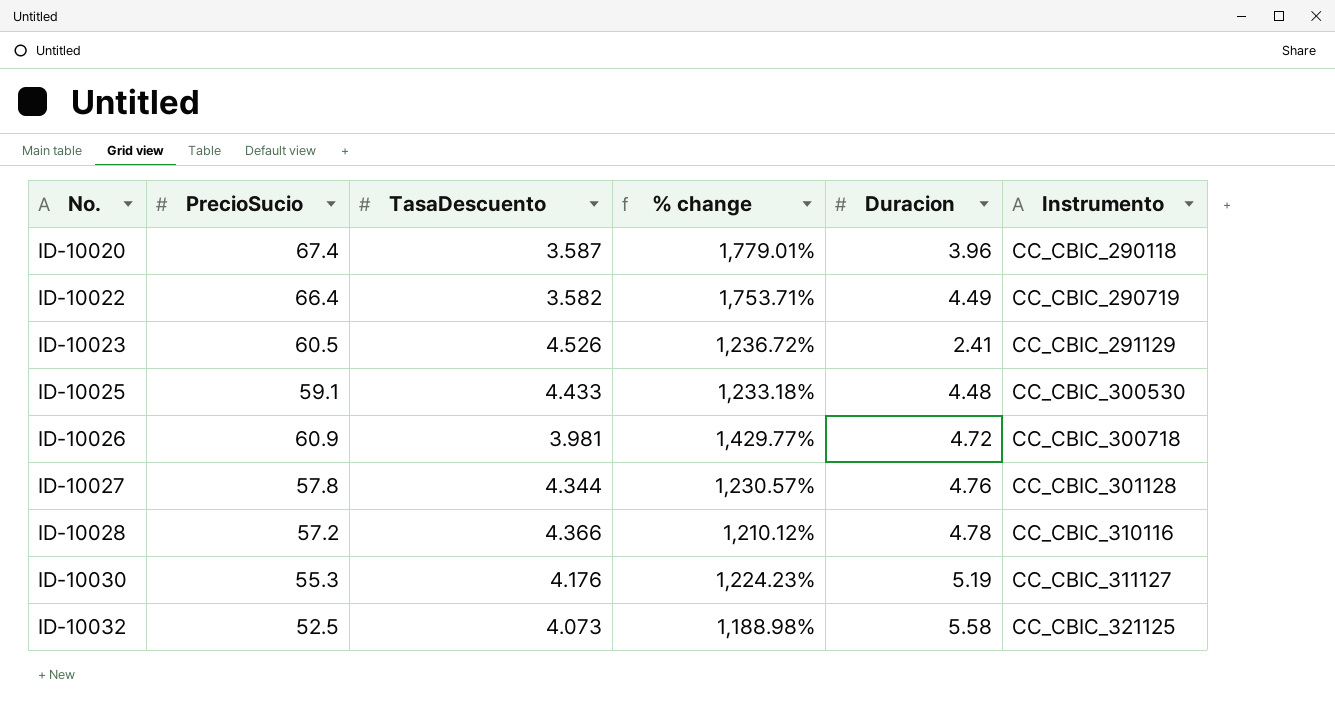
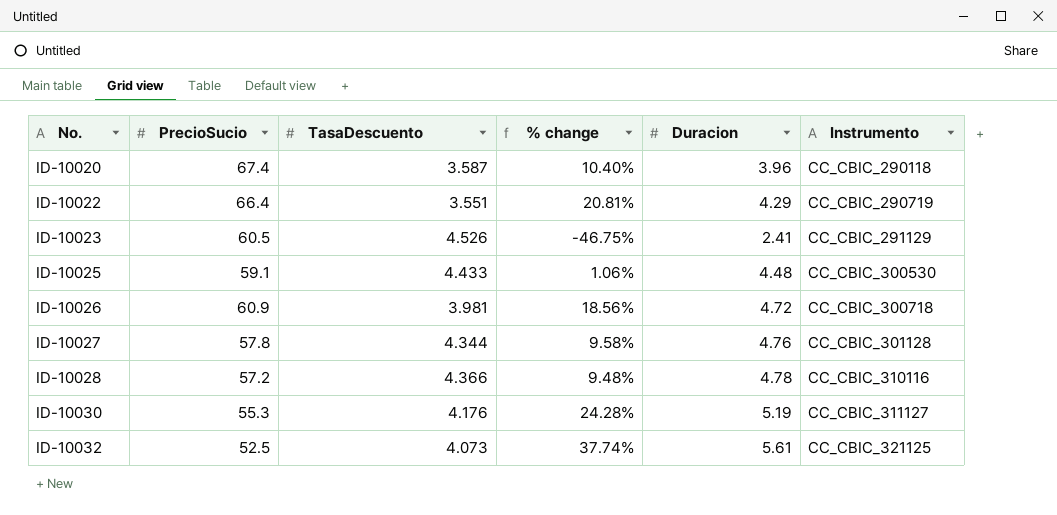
column % change | formula: ([PrecioSucio] - [TasaDescuento]) / [TasaDescuento] -> ([Duracion] - [TasaDescuento]) / [TasaDescuento]
ID-10022 | TasaDescuento: 3.582 -> 3.551
ID-10022 | Duracion: 4.49 -> 4.29
ID-10032 | Duracion: 5.58 -> 5.61

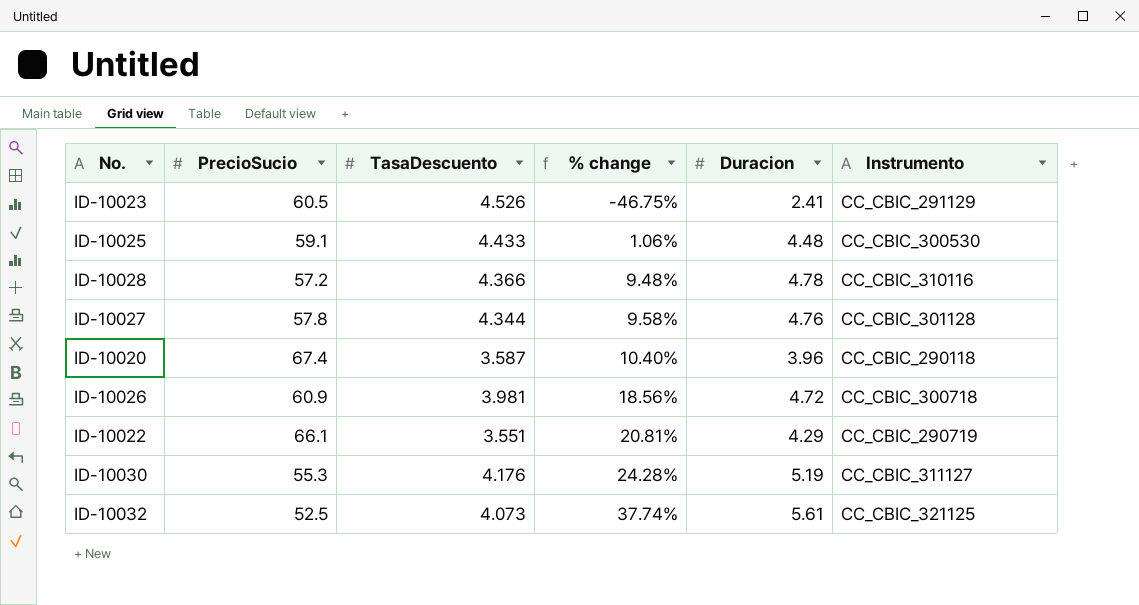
row order: No. ascending -> % change ascending
ID-10022 | PrecioSucio: 66.4 -> 66.1

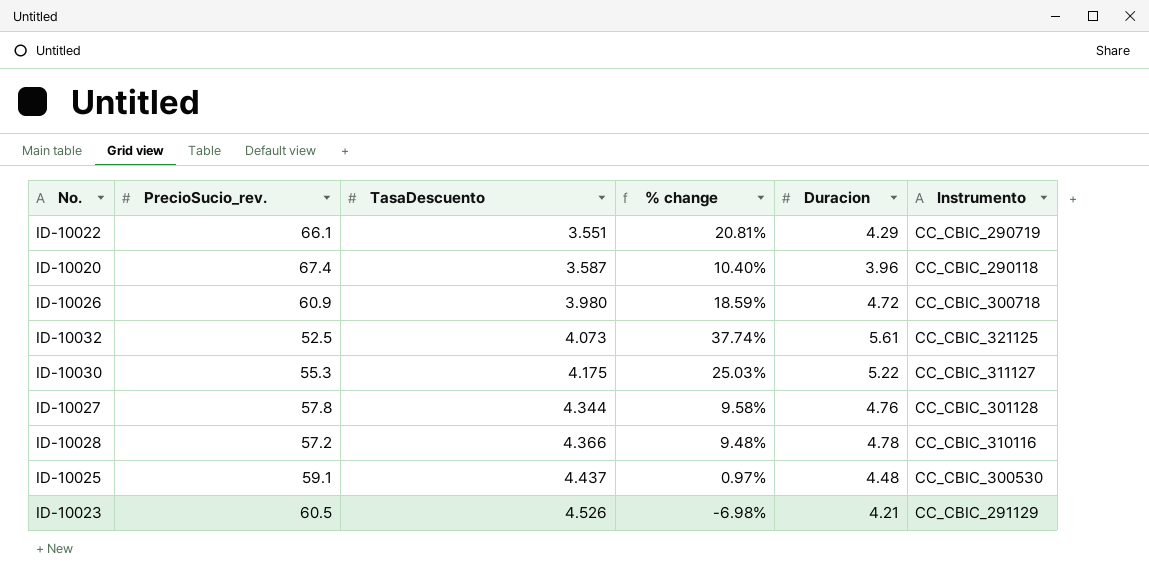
row order: % change ascending -> TasaDescuento ascending
column name: PrecioSucio -> PrecioSucio_rev.
ID-10026 | TasaDescuento: 3.981 -> 3.980
ID-10026 | % change: 18.56% -> 18.59%
ID-10030 | TasaDescuento: 4.176 -> 4.175
ID-10030 | % change: 24.28% -> 25.03%
ID-10030 | Duracion: 5.19 -> 5.22
ID-10025 | TasaDescuento: 4.433 -> 4.437
ID-10025 | % change: 1.06% -> 0.97%
ID-10023 | % change: -46.75% -> -6.98%
ID-10023 | Duracion: 2.41 -> 4.21

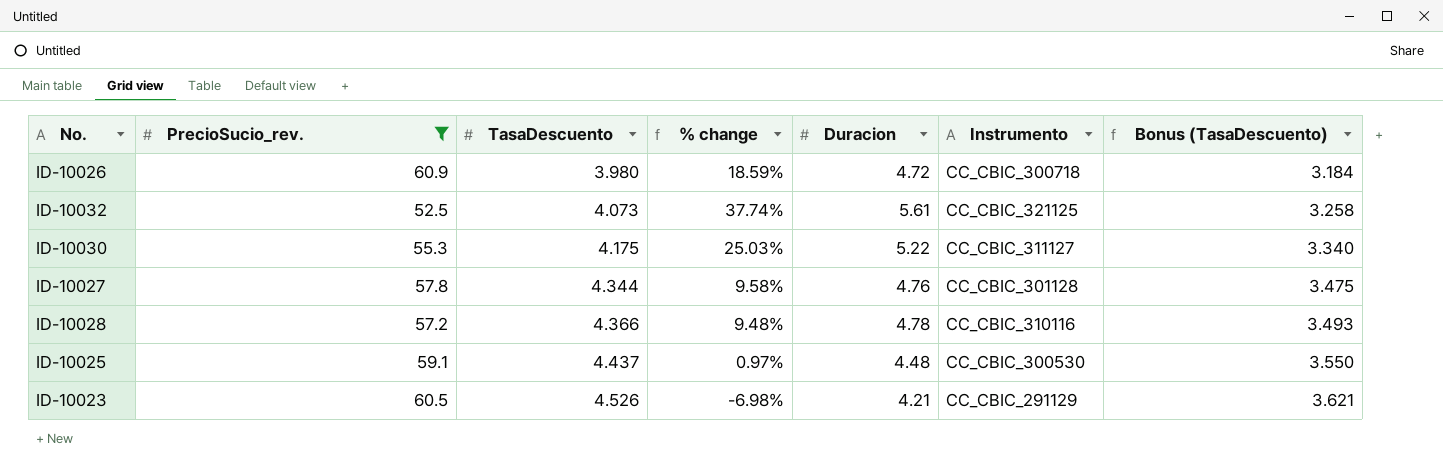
filter: none -> PrecioSucio_rev. <= 60.9
column Bonus (TasaDescuento) | formula: none -> [TasaDescuento] * 0.8

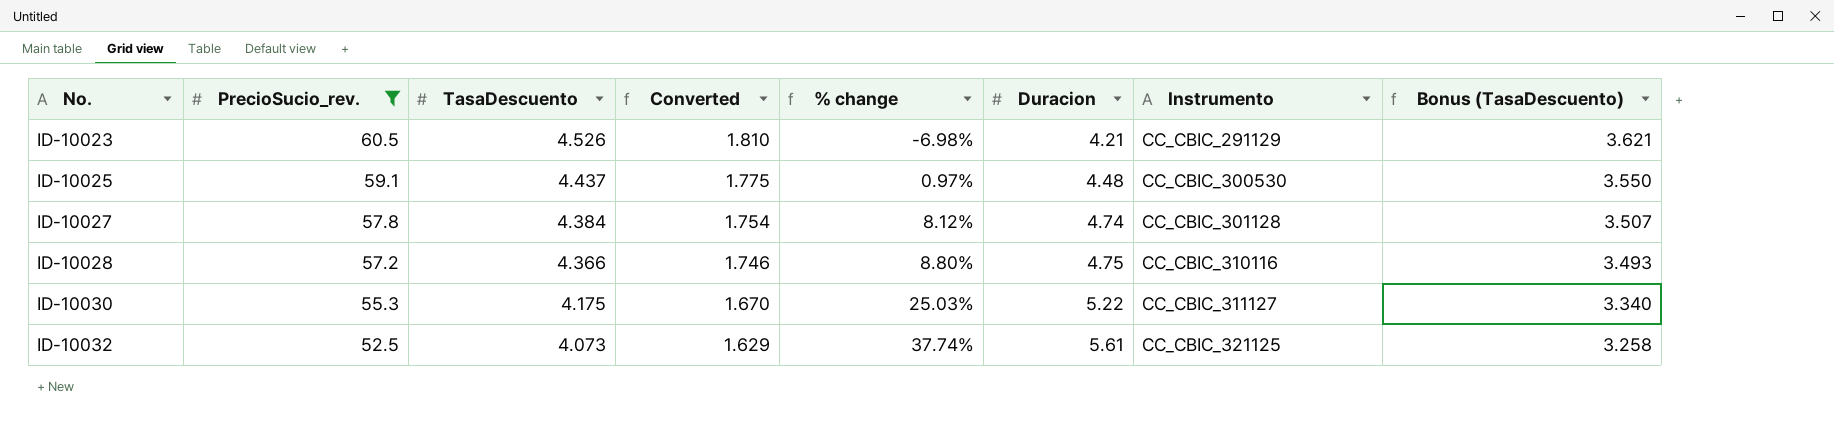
row order: TasaDescuento ascending -> No. ascending
column Converted | formula: none -> [TasaDescuento] * 0.4
row ID-10026: 60.9 | 3.980 | 18.59% | 4.72 | CC_CBIC_300718 | 3.184 -> none
ID-10027 | TasaDescuento: 4.344 -> 4.384
ID-10027 | % change: 9.58% -> 8.12%
ID-10027 | Duracion: 4.76 -> 4.74
ID-10027 | Bonus (TasaDescuento): 3.475 -> 3.507
ID-10028 | % change: 9.48% -> 8.80%
ID-10028 | Duracion: 4.78 -> 4.75

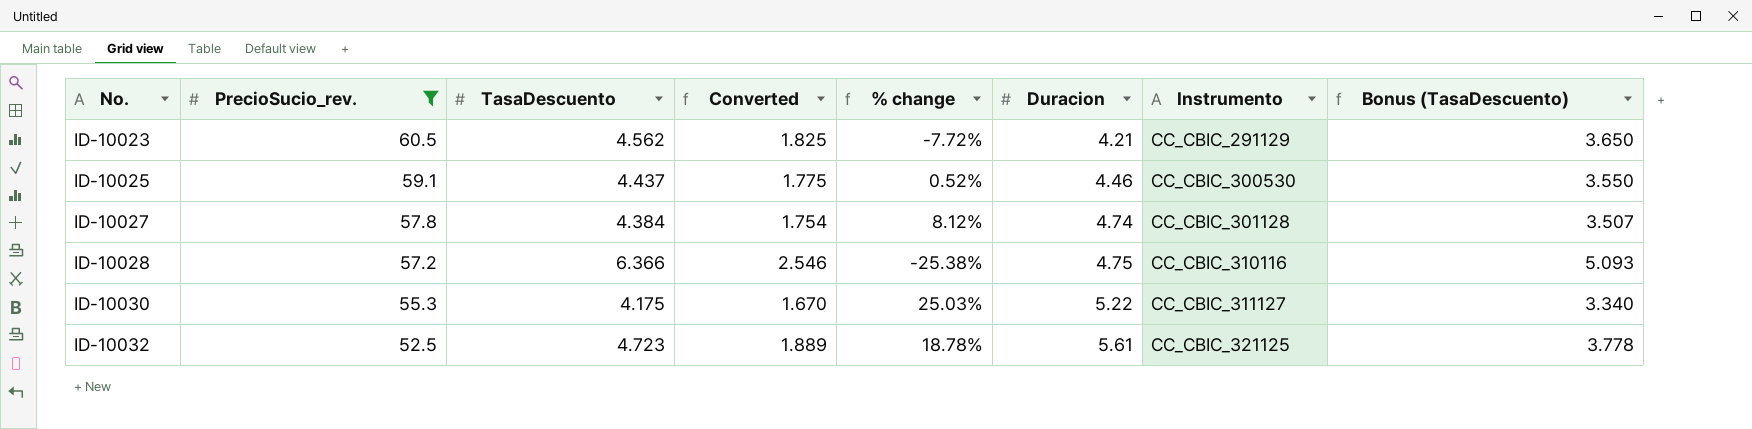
ID-10023 | TasaDescuento: 4.526 -> 4.562
ID-10023 | Converted: 1.810 -> 1.825
ID-10023 | % change: -6.98% -> -7.72%
ID-10023 | Bonus (TasaDescuento): 3.621 -> 3.650
ID-10025 | % change: 0.97% -> 0.52%
ID-10025 | Duracion: 4.48 -> 4.46
ID-10028 | TasaDescuento: 4.366 -> 6.366
ID-10028 | Converted: 1.746 -> 2.546
ID-10028 | % change: 8.80% -> -25.38%
ID-10028 | Bonus (TasaDescuento): 3.493 -> 5.093
ID-10032 | TasaDescuento: 4.073 -> 4.723
ID-10032 | Converted: 1.629 -> 1.889
ID-10032 | % change: 37.74% -> 18.78%
ID-10032 | Bonus (TasaDescuento): 3.258 -> 3.778

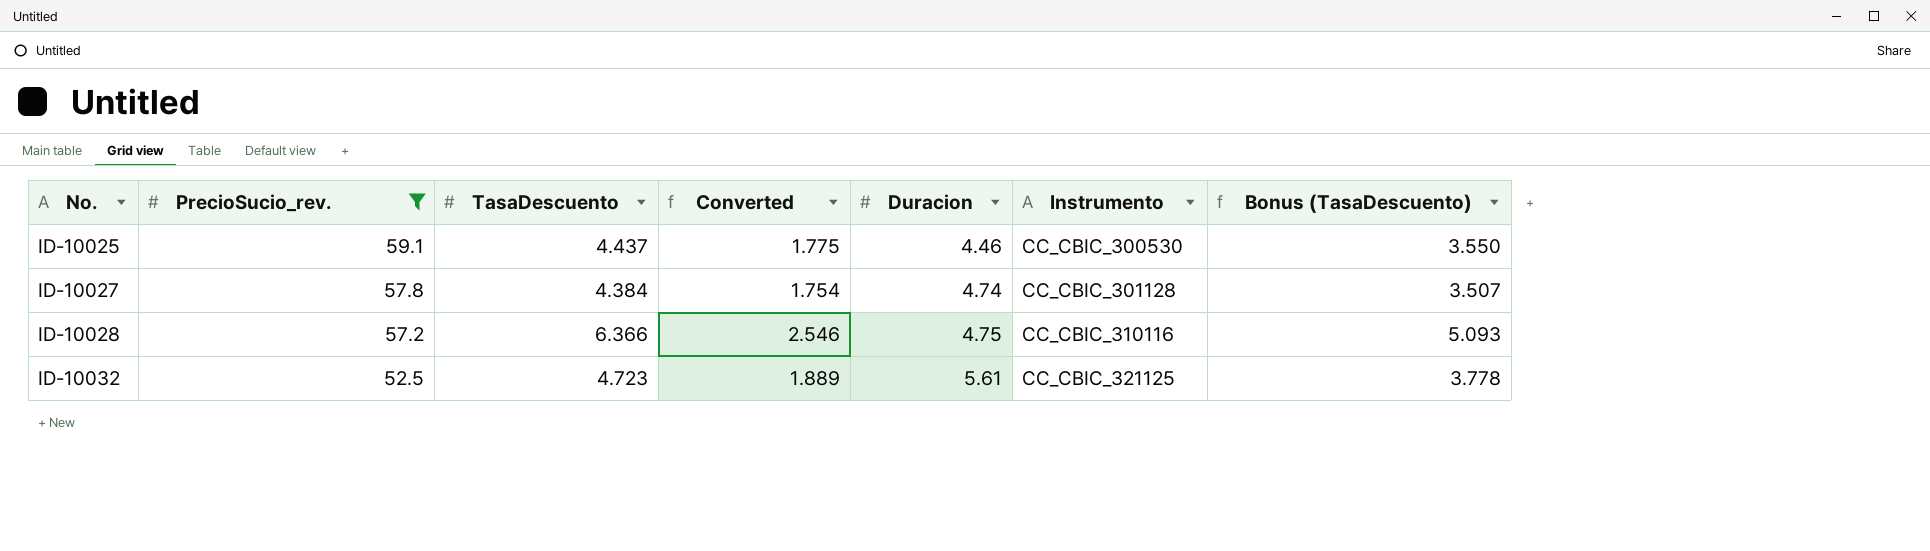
column % change | formula: ([Duracion] - [TasaDescuento]) / [TasaDescuento] -> none
row ID-10023: 60.5 | 4.562 | 1.825 | -7.72% | 4.21 | CC_CBIC_291129 | 3.650 -> none
row ID-10030: 55.3 | 4.175 | 1.670 | 25.03% | 5.22 | CC_CBIC_311127 | 3.340 -> none

